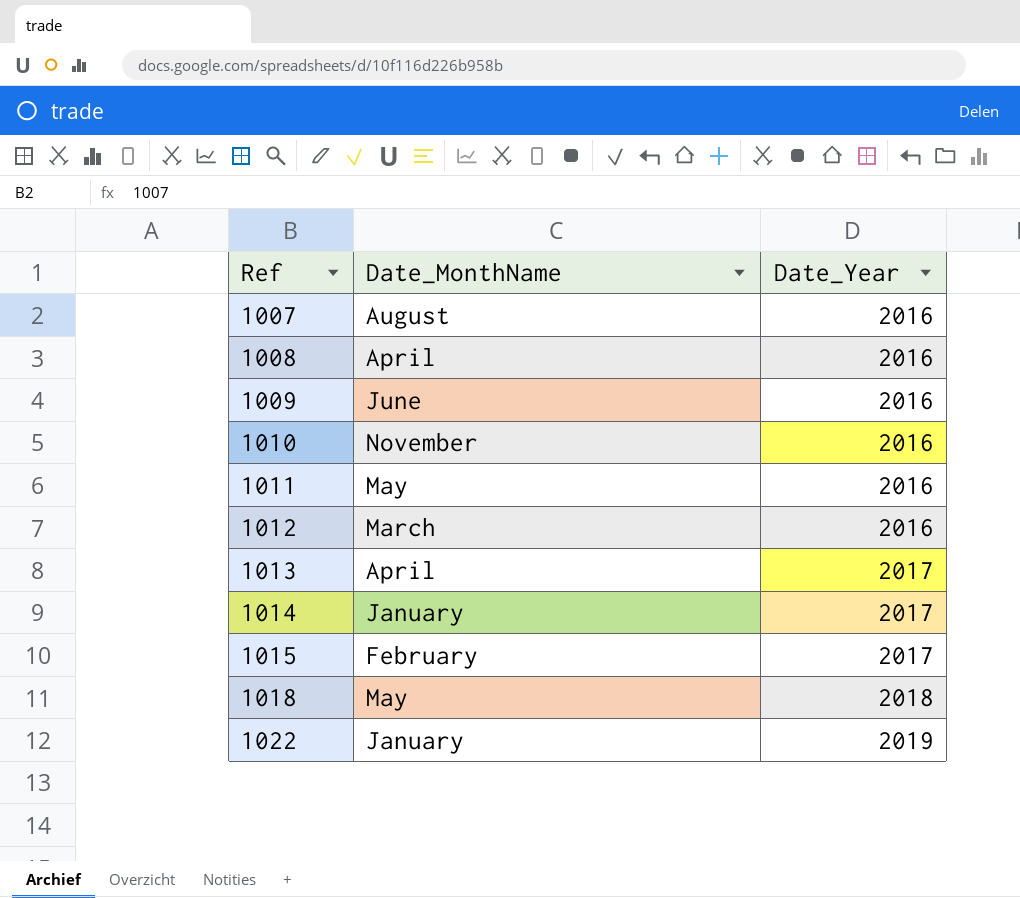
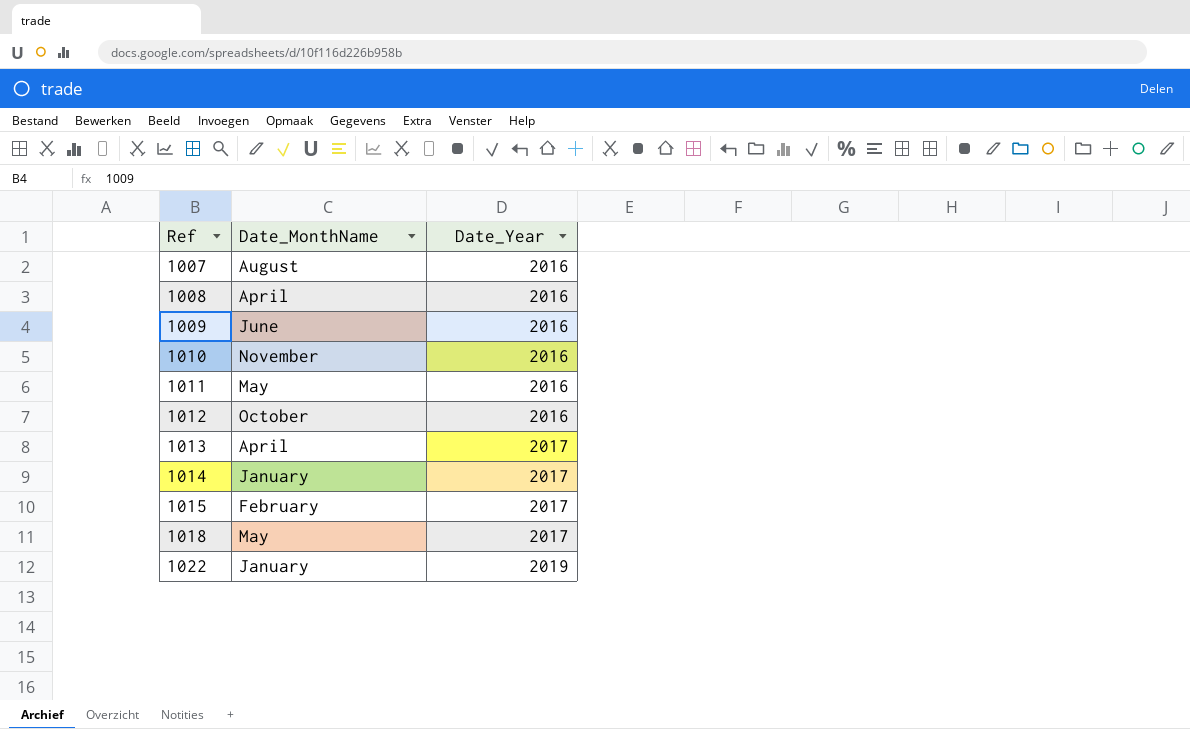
1012 | Date_MonthName: March -> October
1018 | Date_Year: 2018 -> 2017

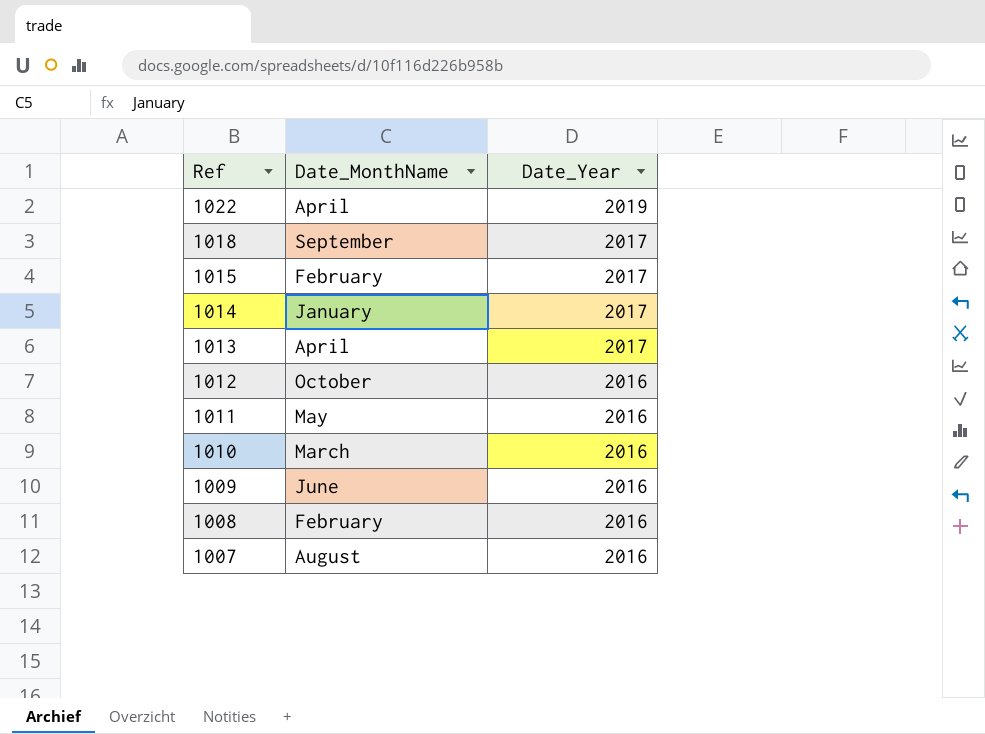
row order: Ref ascending -> Ref descending
1022 | Date_MonthName: January -> April
1018 | Date_MonthName: May -> September
1010 | Date_MonthName: November -> March
1008 | Date_MonthName: April -> February

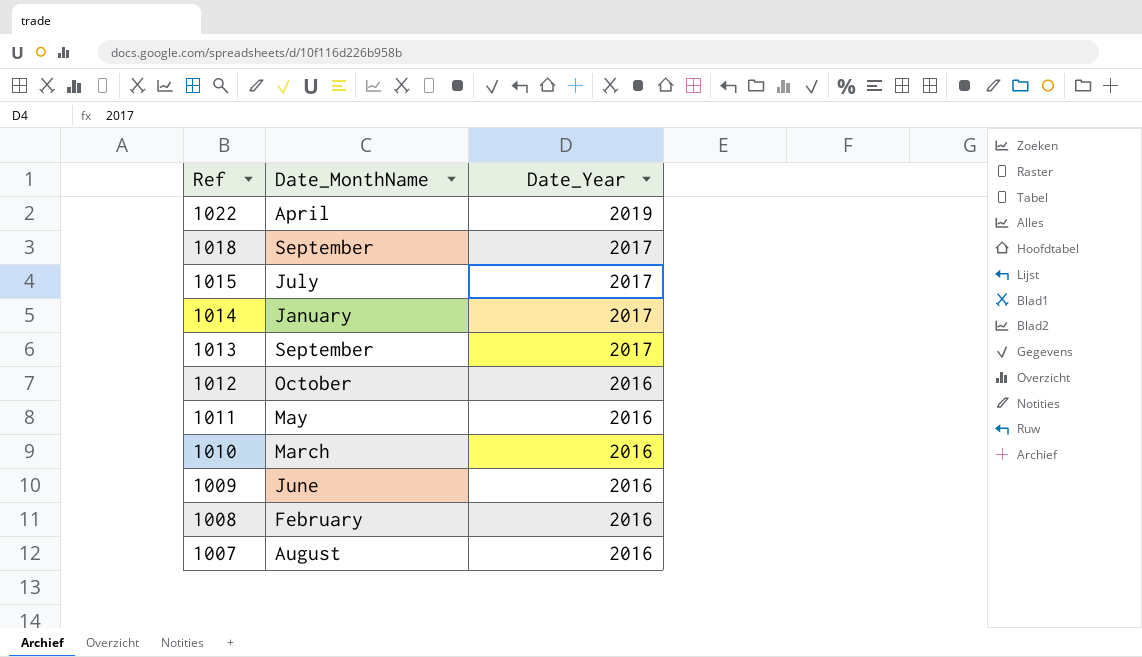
1015 | Date_MonthName: February -> July
1013 | Date_MonthName: April -> September

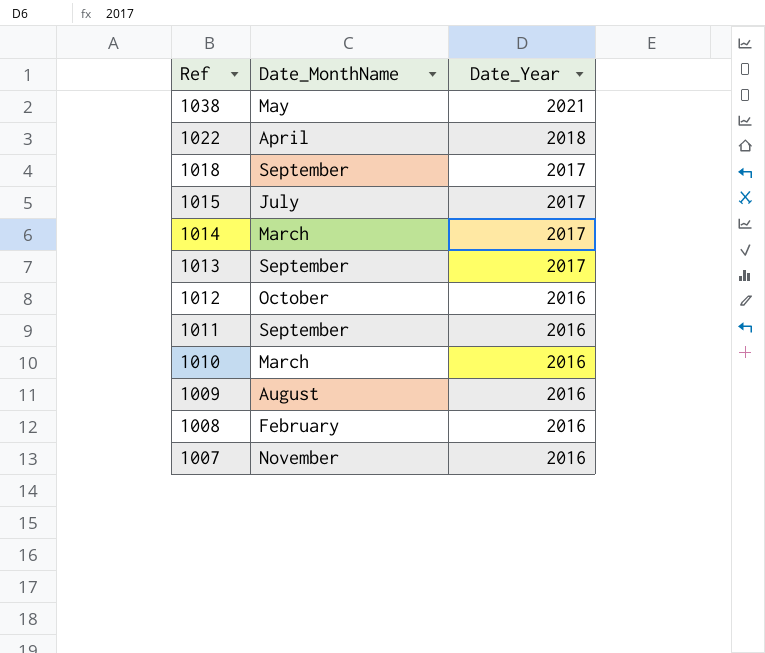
row 1038: none -> May | 2021
1022 | Date_Year: 2019 -> 2018
1014 | Date_MonthName: January -> March
1011 | Date_MonthName: May -> September
1009 | Date_MonthName: June -> August
1007 | Date_MonthName: August -> November

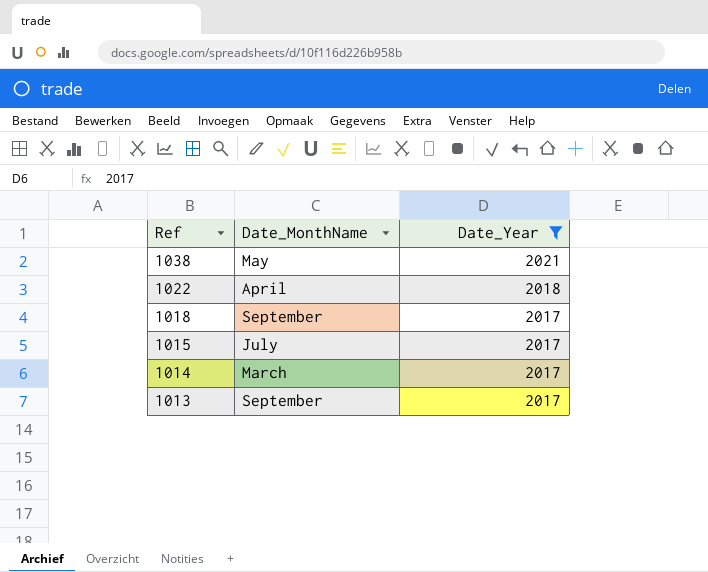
filter: none -> Date_Year != 2016

